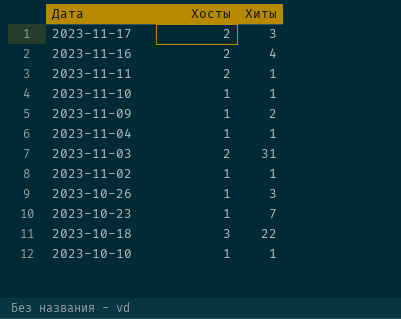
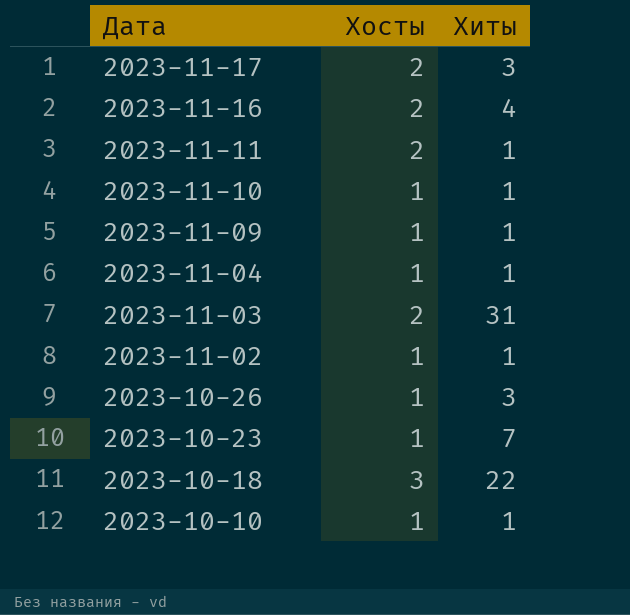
2023-11-09 | Хиты: 2 -> 1

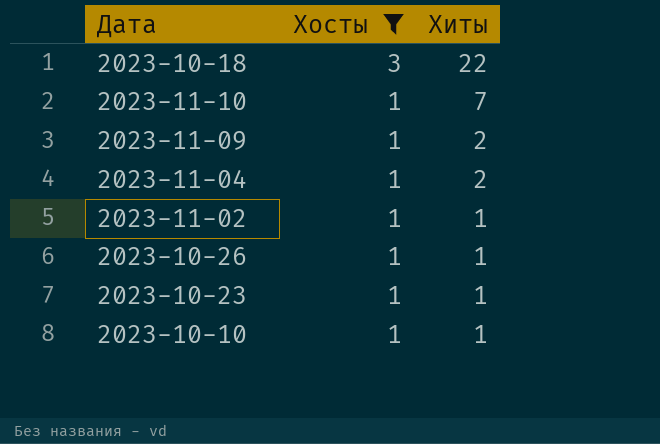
filter: none -> Хосты != 2
row order: Дата descending -> Хосты descending
2023-11-10 | Хиты: 1 -> 7
2023-11-09 | Хиты: 1 -> 2
2023-11-04 | Хиты: 1 -> 2
2023-10-26 | Хиты: 3 -> 1
2023-10-23 | Хиты: 7 -> 1

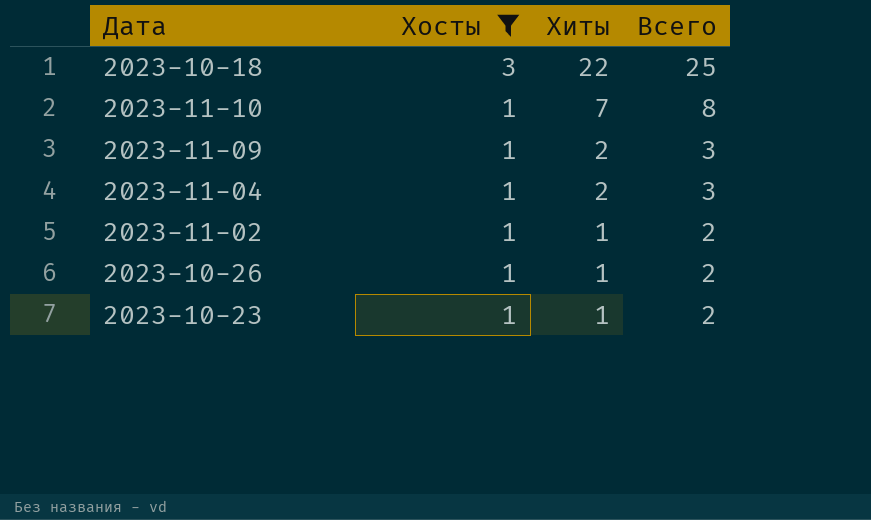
column Всего | formula: none -> [Хосты] + [Хиты]
row 2023-10-10: 1 | 1 -> none

